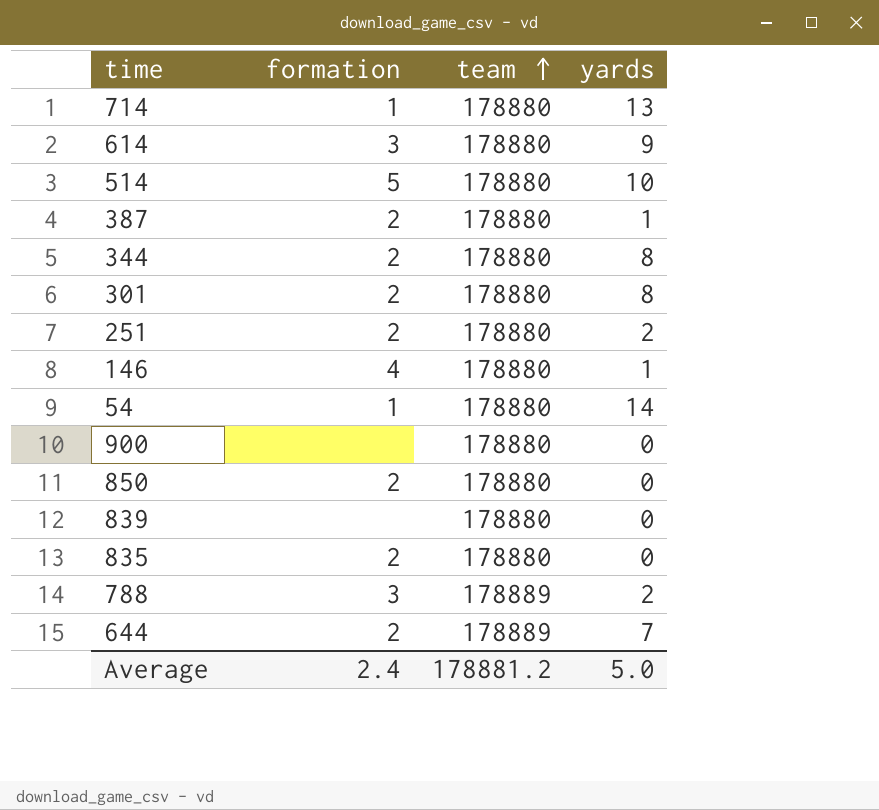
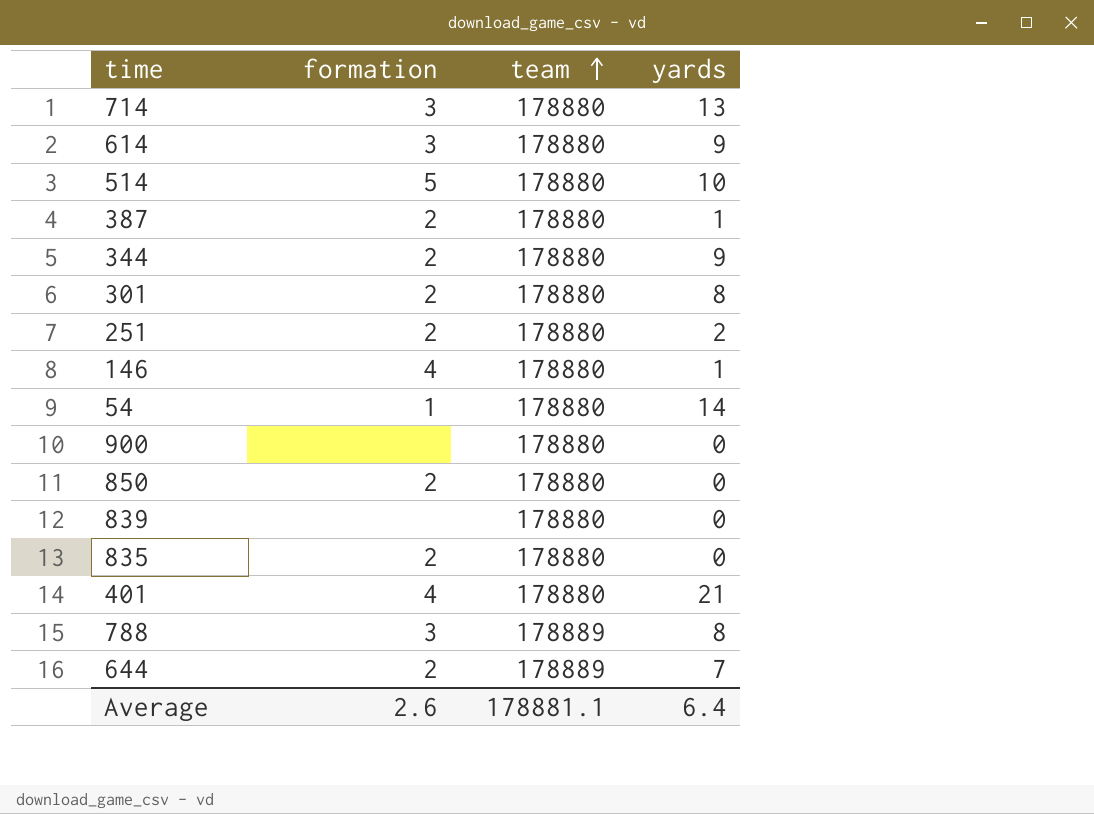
714 | formation: 1 -> 3
344 | yards: 8 -> 9
row 401: none -> 4 | 178880 | 21
788 | yards: 2 -> 8
Average | formation: 2.4 -> 2.6
Average | team: 178881.2 -> 178881.1
Average | yards: 5.0 -> 6.4

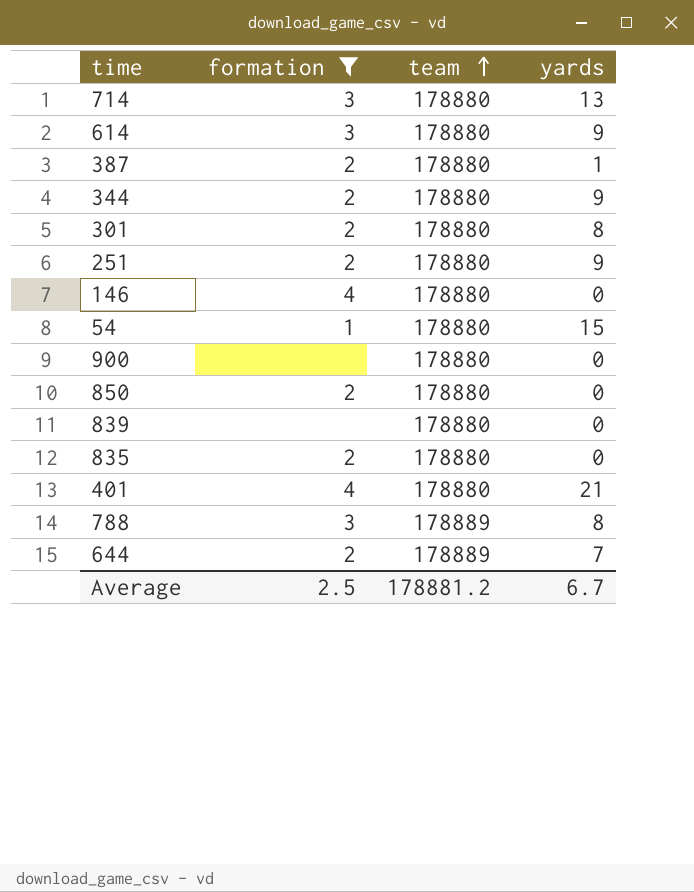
filter: none -> formation != 5
251 | yards: 2 -> 9
146 | yards: 1 -> 0
54 | yards: 14 -> 15
Average | formation: 2.6 -> 2.5
Average | team: 178881.1 -> 178881.2
Average | yards: 6.4 -> 6.7

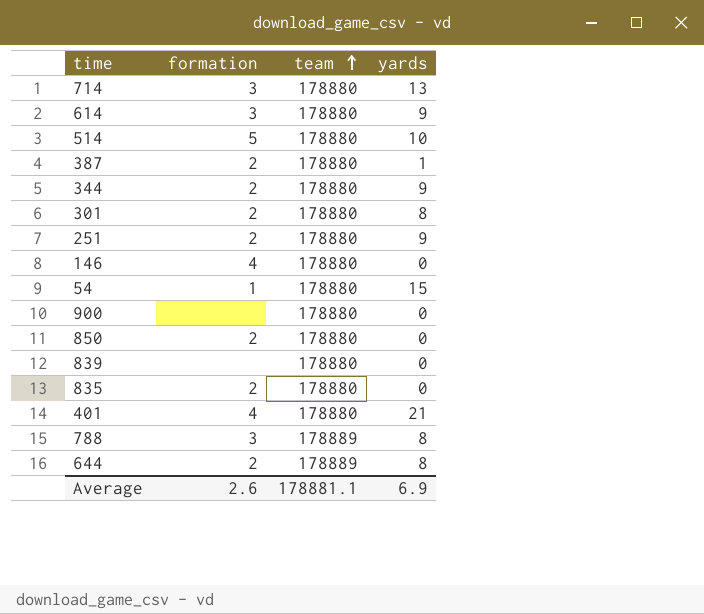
filter: formation != 5 -> none
644 | yards: 7 -> 8
Average | formation: 2.5 -> 2.6
Average | team: 178881.2 -> 178881.1
Average | yards: 6.7 -> 6.9

